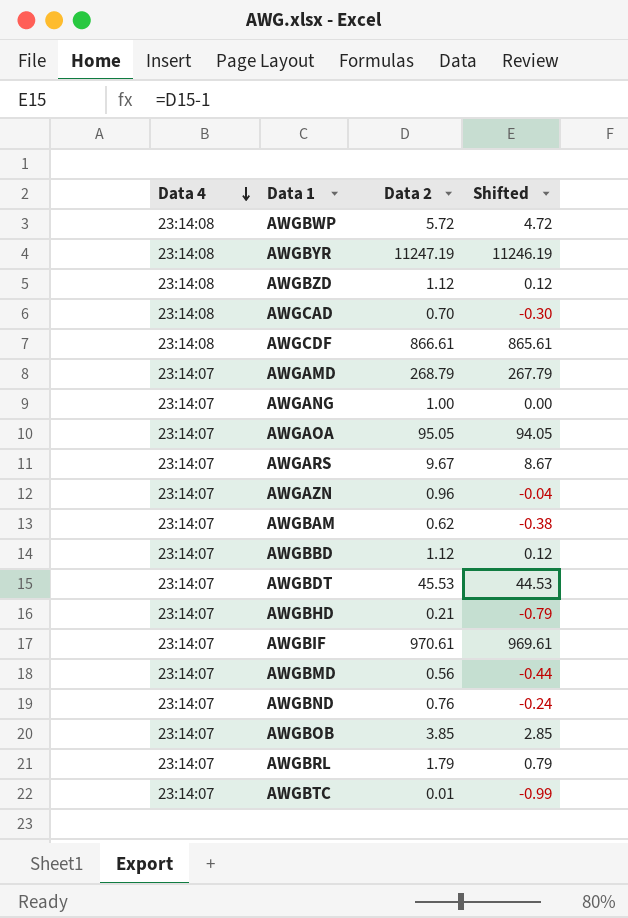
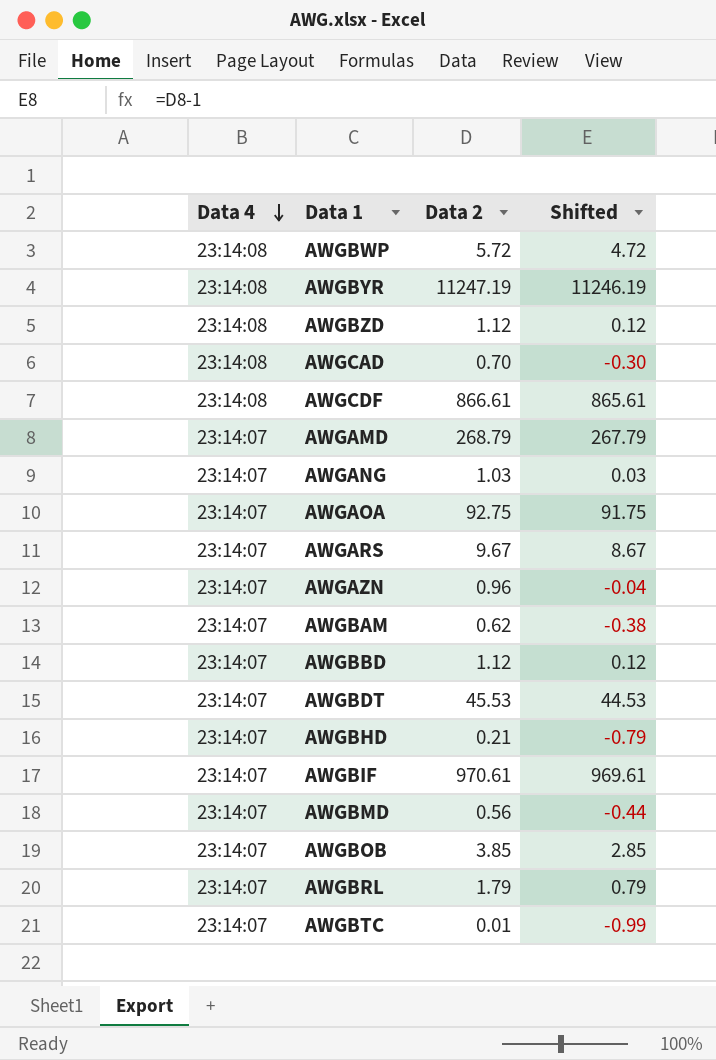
row AWGBND: 23:14:07 | 0.76 | -0.24 -> none
AWGANG | Data 2: 1.00 -> 1.03
AWGANG | Shifted: 0.00 -> 0.03
AWGAOA | Data 2: 95.05 -> 92.75
AWGAOA | Shifted: 94.05 -> 91.75

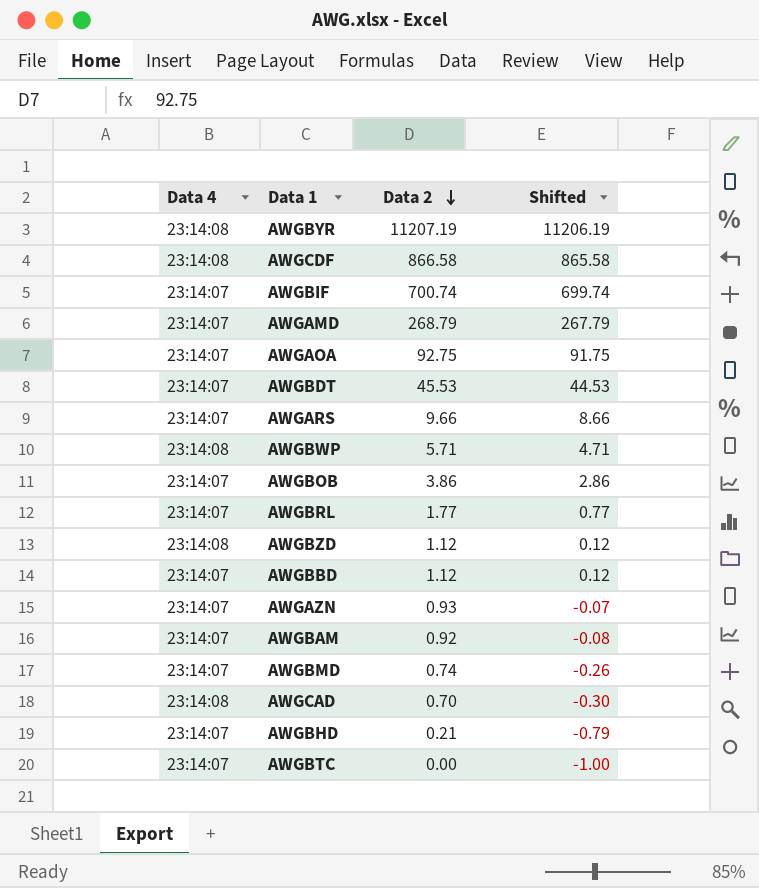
row order: Data 4 descending -> Data 2 descending
row AWGANG: 23:14:07 | 1.03 | 0.03 -> none
AWGBYR | Data 2: 11247.19 -> 11207.19
AWGBYR | Shifted: 11246.19 -> 11206.19
AWGCDF | Data 2: 866.61 -> 866.58
AWGCDF | Shifted: 865.61 -> 865.58
AWGBIF | Data 2: 970.61 -> 700.74
AWGBIF | Shifted: 969.61 -> 699.74
AWGARS | Data 2: 9.67 -> 9.66
AWGARS | Shifted: 8.67 -> 8.66
AWGBWP | Data 2: 5.72 -> 5.71
AWGBWP | Shifted: 4.72 -> 4.71
AWGBOB | Data 2: 3.85 -> 3.86
AWGBOB | Shifted: 2.85 -> 2.86
AWGBRL | Data 2: 1.79 -> 1.77
AWGBRL | Shifted: 0.79 -> 0.77
AWGAZN | Data 2: 0.96 -> 0.93
AWGAZN | Shifted: -0.04 -> -0.07
AWGBAM | Data 2: 0.62 -> 0.92
AWGBAM | Shifted: -0.38 -> -0.08
AWGBMD | Data 2: 0.56 -> 0.74
AWGBMD | Shifted: -0.44 -> -0.26
AWGBTC | Data 2: 0.01 -> 0.00
AWGBTC | Shifted: -0.99 -> -1.00

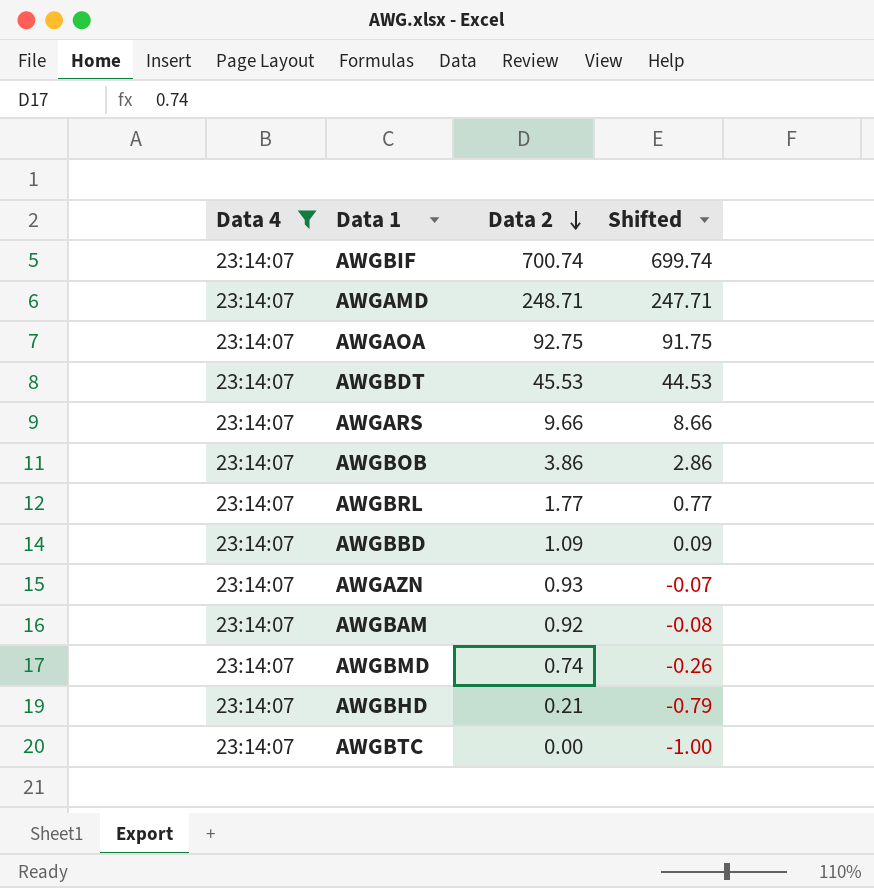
filter: none -> Data 4 = 23:14:07
AWGAMD | Data 2: 268.79 -> 248.71
AWGAMD | Shifted: 267.79 -> 247.71
AWGBBD | Data 2: 1.12 -> 1.09
AWGBBD | Shifted: 0.12 -> 0.09

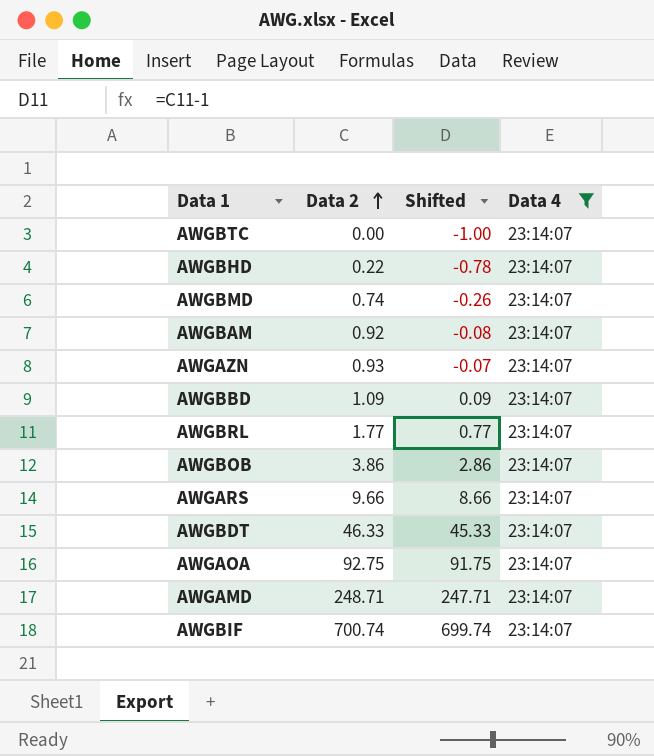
row order: Data 2 descending -> Data 2 ascending
column Data 4 | position: 1 -> 4
AWGBHD | Data 2: 0.21 -> 0.22
AWGBHD | Shifted: -0.79 -> -0.78
AWGBDT | Data 2: 45.53 -> 46.33
AWGBDT | Shifted: 44.53 -> 45.33

